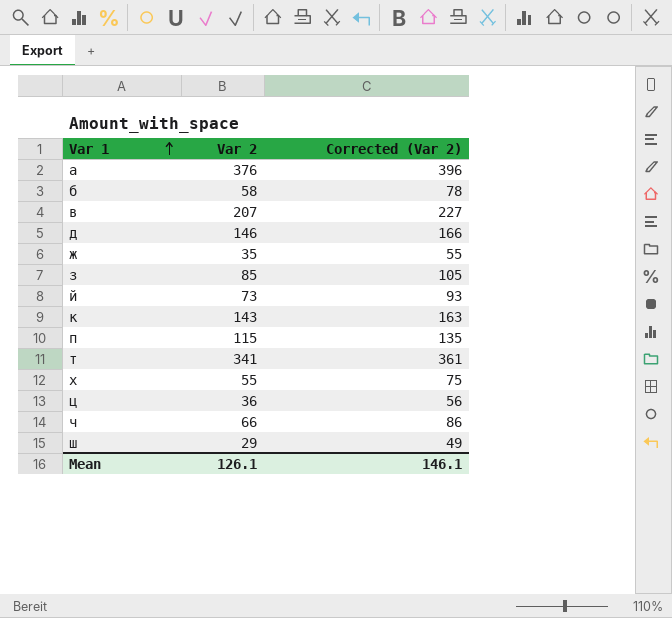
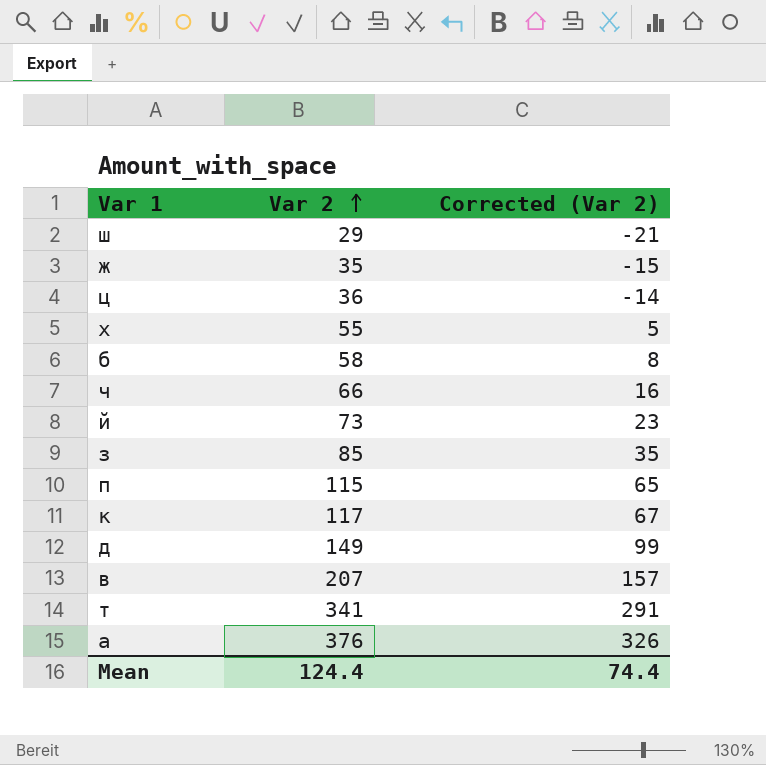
row order: Var 1 ascending -> Var 2 ascending
column Corrected (Var 2) | formula: [Var 2] + 20 -> [Var 2] - 50
к | Var 2: 143 -> 117
д | Var 2: 146 -> 149
Mean | Var 2: 126.1 -> 124.4
Mean | Corrected (Var 2): 146.1 -> 74.4

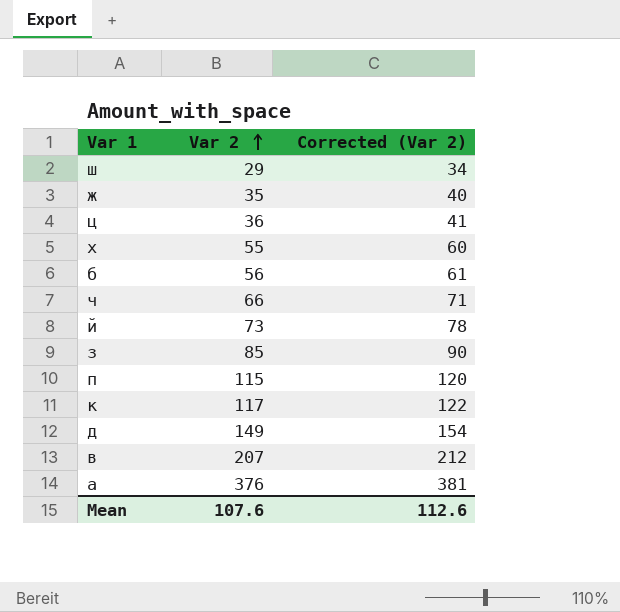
column Corrected (Var 2) | formula: [Var 2] - 50 -> [Var 2] + 5
row т: 341 | 291 -> none
б | Var 2: 58 -> 56
Mean | Var 2: 124.4 -> 107.6
Mean | Corrected (Var 2): 74.4 -> 112.6

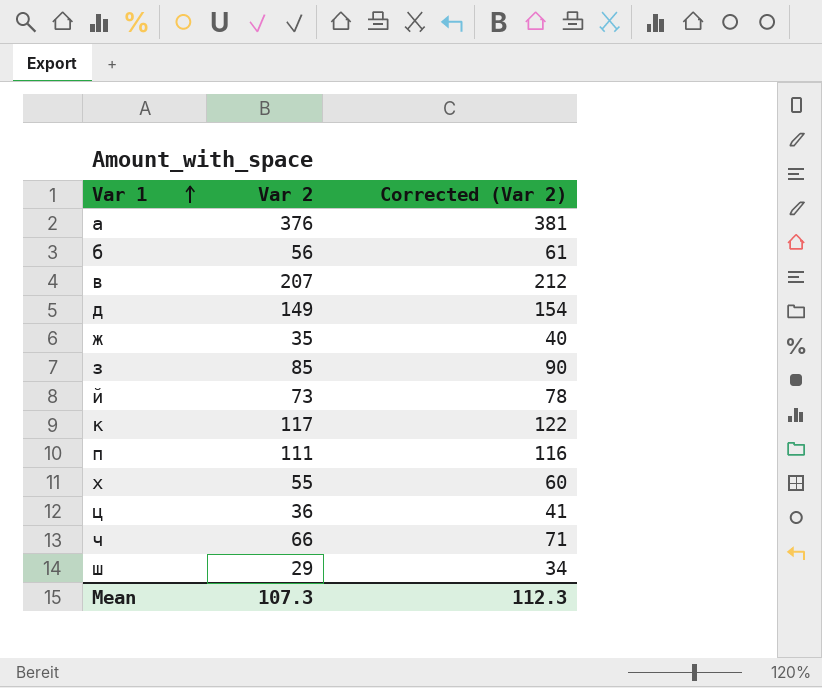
row order: Var 2 ascending -> Var 1 ascending
п | Var 2: 115 -> 111
п | Corrected (Var 2): 120 -> 116
Mean | Var 2: 107.6 -> 107.3
Mean | Corrected (Var 2): 112.6 -> 112.3

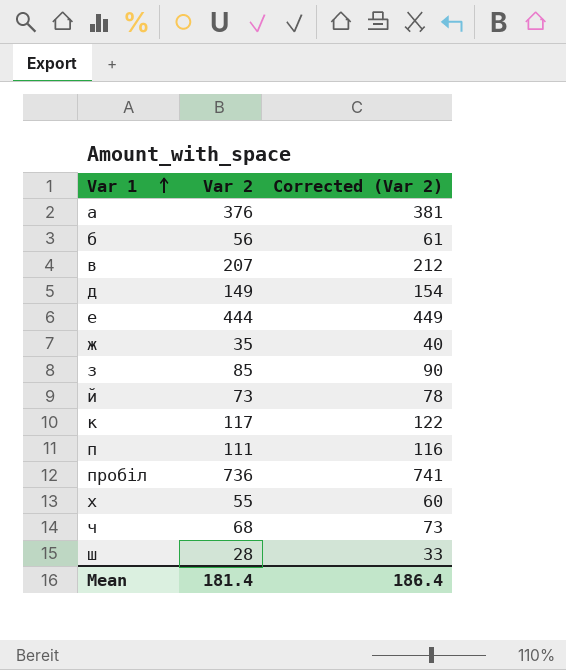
row ц: 36 | 41 -> none
row е: none -> 444 | 449
row пробіл: none -> 736 | 741
ч | Var 2: 66 -> 68
ч | Corrected (Var 2): 71 -> 73
ш | Var 2: 29 -> 28
ш | Corrected (Var 2): 34 -> 33
Mean | Var 2: 107.3 -> 181.4
Mean | Corrected (Var 2): 112.3 -> 186.4

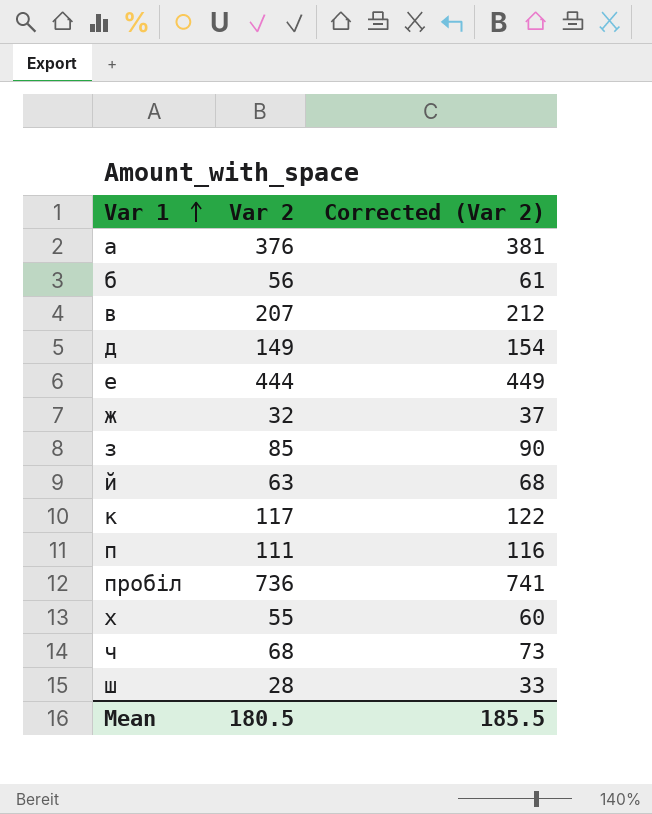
ж | Var 2: 35 -> 32
ж | Corrected (Var 2): 40 -> 37
й | Var 2: 73 -> 63
й | Corrected (Var 2): 78 -> 68
Mean | Var 2: 181.4 -> 180.5
Mean | Corrected (Var 2): 186.4 -> 185.5

